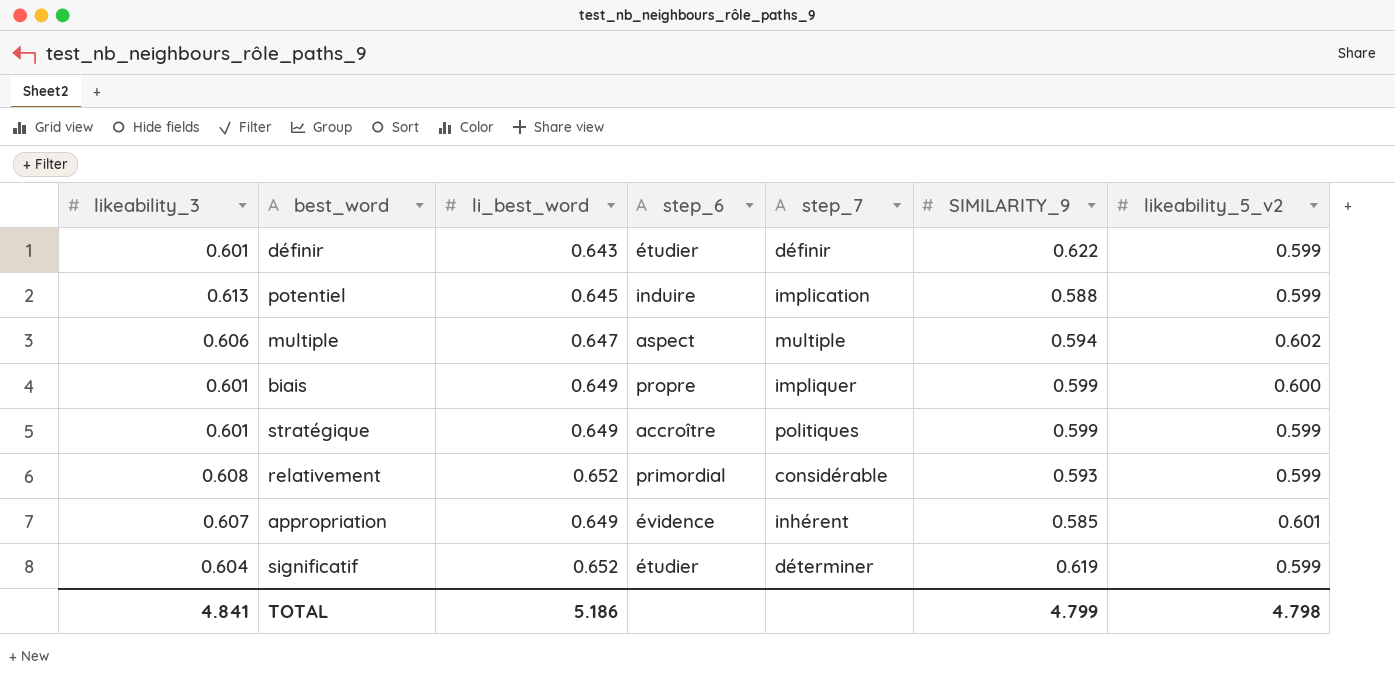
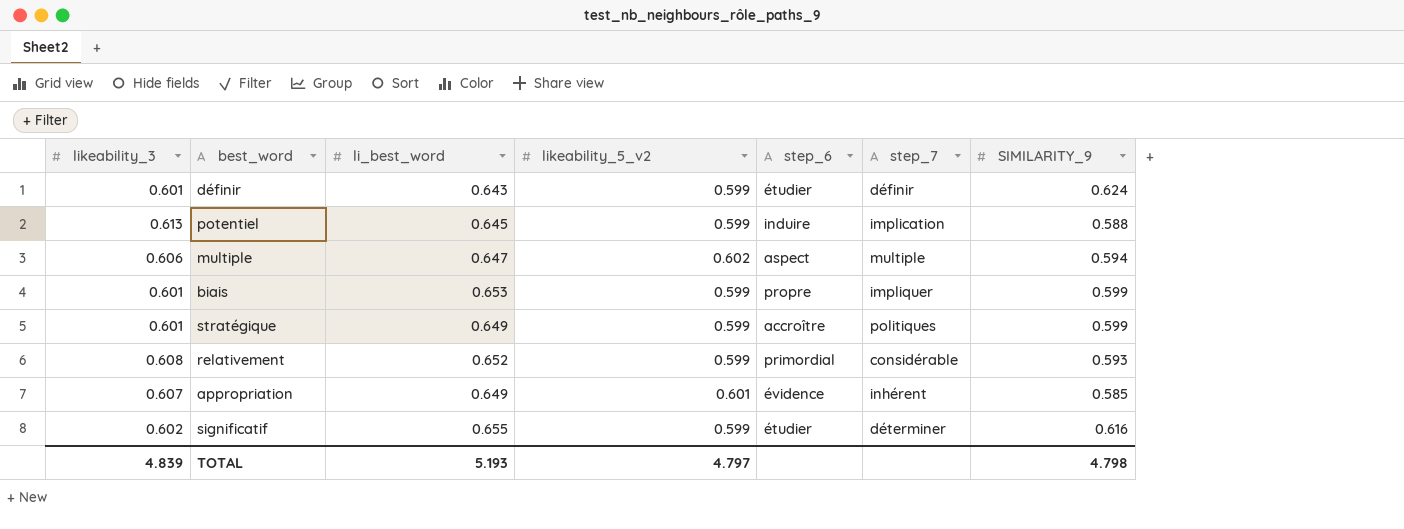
column likeability_5_v2 | position: 7 -> 4
définir | SIMILARITY_9: 0.622 -> 0.624
biais | li_best_word: 0.649 -> 0.653
biais | likeability_5_v2: 0.600 -> 0.599
significatif | likeability_3: 0.604 -> 0.602
significatif | li_best_word: 0.652 -> 0.655
significatif | SIMILARITY_9: 0.619 -> 0.616
TOTAL | likeability_3: 4.841 -> 4.839
TOTAL | li_best_word: 5.186 -> 5.193
TOTAL | likeability_5_v2: 4.798 -> 4.797
TOTAL | SIMILARITY_9: 4.799 -> 4.798

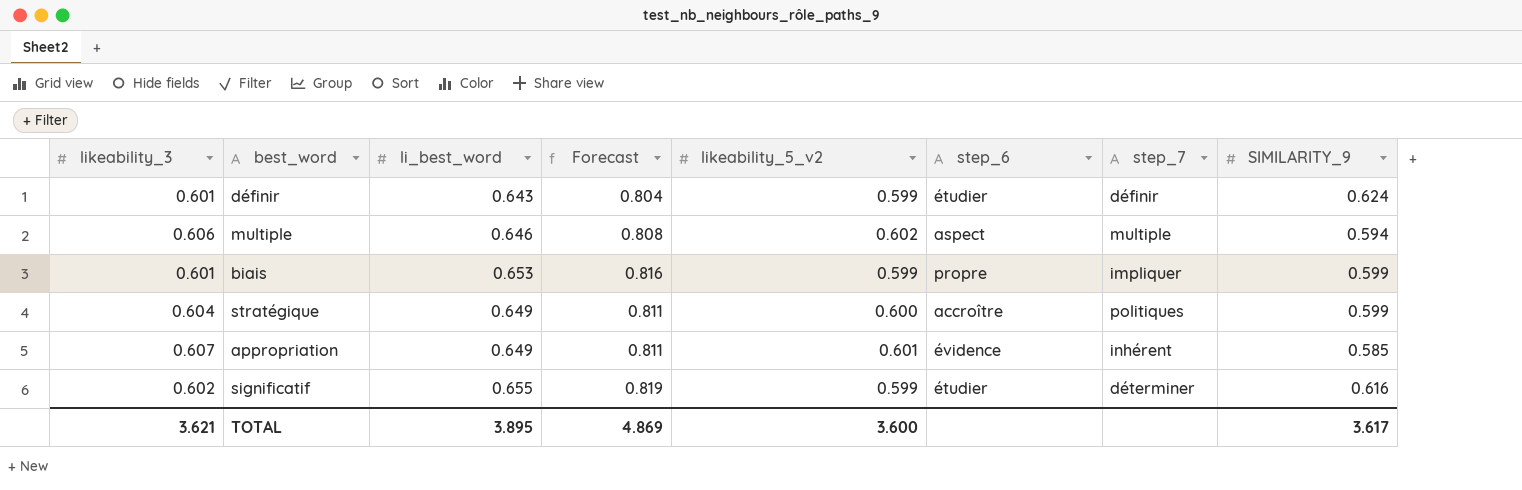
column Forecast | formula: none -> [li_best_word] * 1.25
row potentiel: 0.613 | 0.645 | 0.599 | induire | implication | 0.588 -> none
row relativement: 0.608 | 0.652 | 0.599 | primordial | considérable | 0.593 -> none
multiple | li_best_word: 0.647 -> 0.646
stratégique | likeability_3: 0.601 -> 0.604
stratégique | likeability_5_v2: 0.599 -> 0.600
TOTAL | likeability_3: 4.839 -> 3.621
TOTAL | li_best_word: 5.193 -> 3.895
TOTAL | likeability_5_v2: 4.797 -> 3.600
TOTAL | SIMILARITY_9: 4.798 -> 3.617

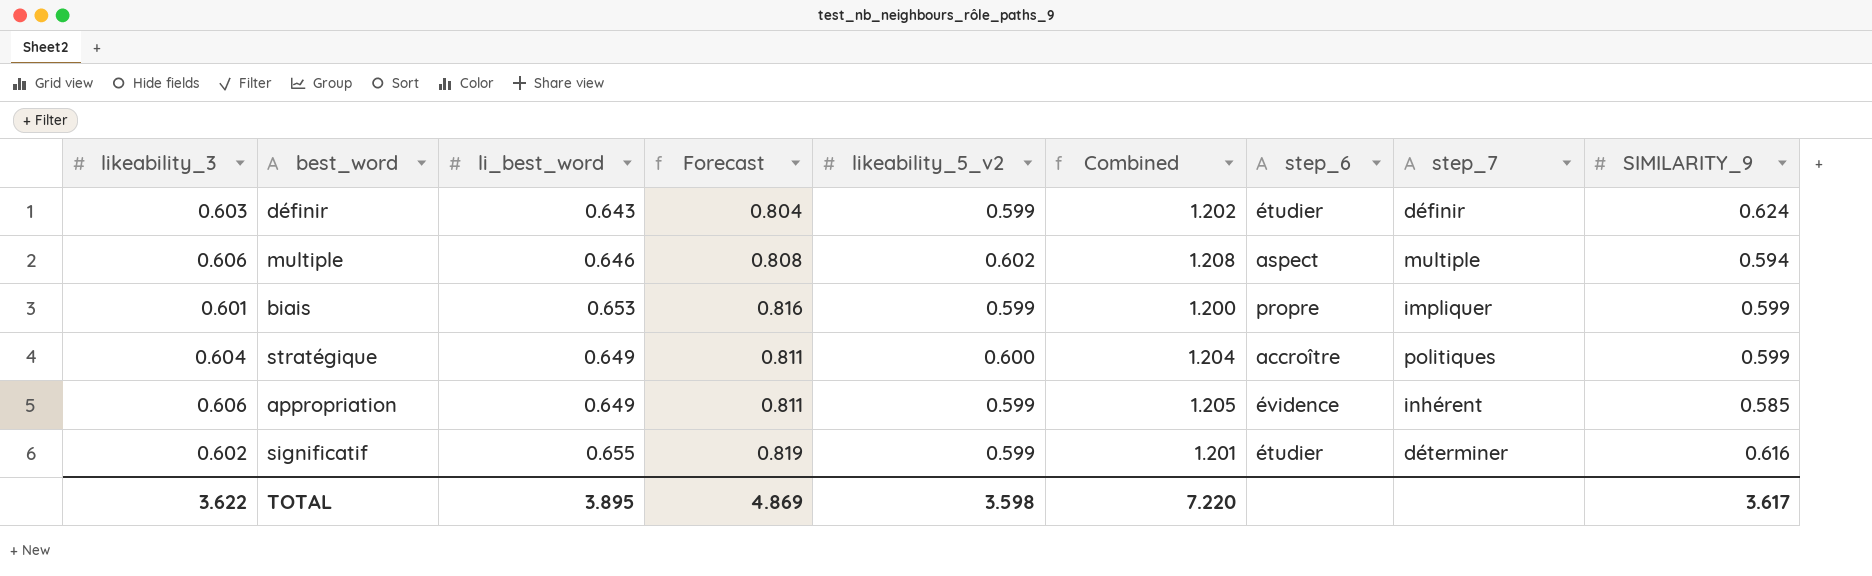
column Combined | formula: none -> [likeability_3] + [likeability_5_v2]
définir | likeability_3: 0.601 -> 0.603
appropriation | likeability_3: 0.607 -> 0.606
appropriation | likeability_5_v2: 0.601 -> 0.599
TOTAL | likeability_3: 3.621 -> 3.622
TOTAL | likeability_5_v2: 3.600 -> 3.598

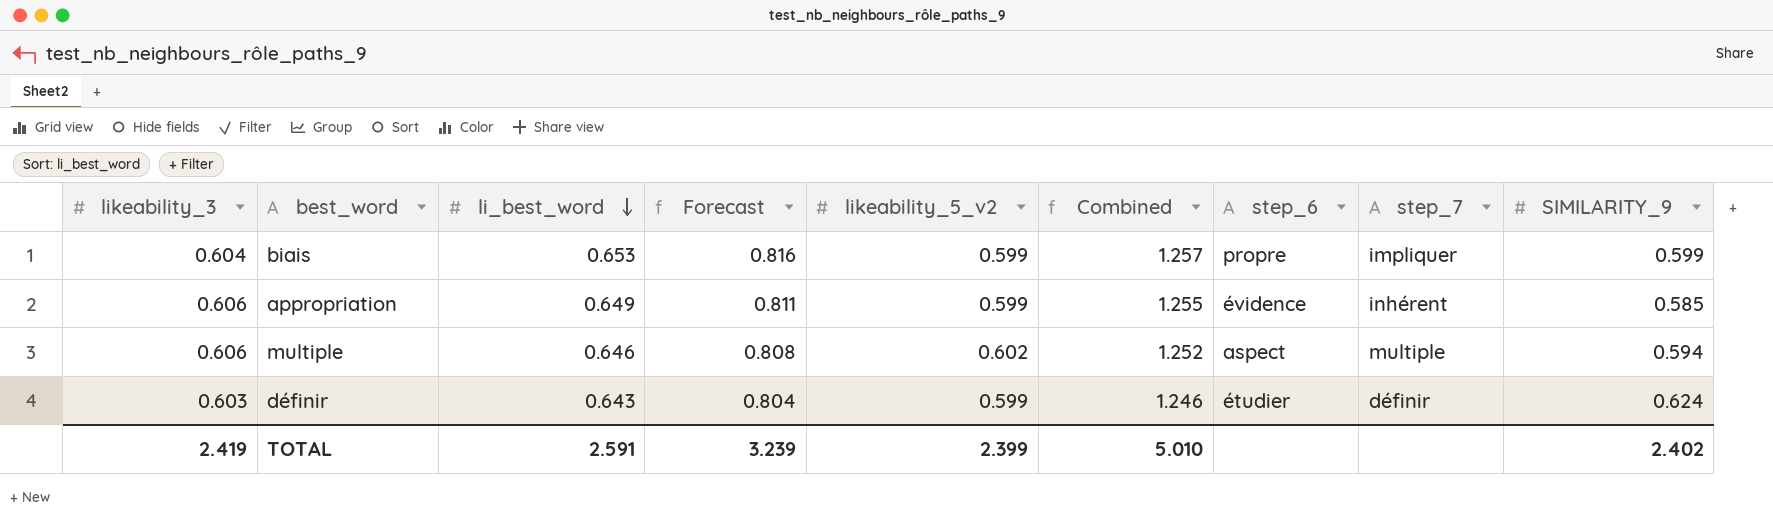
row order: none -> li_best_word descending
column Combined | formula: [likeability_3] + [likeability_5_v2] -> [likeability_3] + [li_best_word]
row stratégique: 0.604 | 0.649 | 0.811 | 0.600 | 1.204 | accroître | politiques | 0.599 -> none
row significatif: 0.602 | 0.655 | 0.819 | 0.599 | 1.201 | étudier | déterminer | 0.616 -> none
biais | likeability_3: 0.601 -> 0.604
TOTAL | likeability_3: 3.622 -> 2.419
TOTAL | li_best_word: 3.895 -> 2.591
TOTAL | Forecast: 4.869 -> 3.239
TOTAL | likeability_5_v2: 3.598 -> 2.399
TOTAL | Combined: 7.220 -> 5.010
TOTAL | SIMILARITY_9: 3.617 -> 2.402

